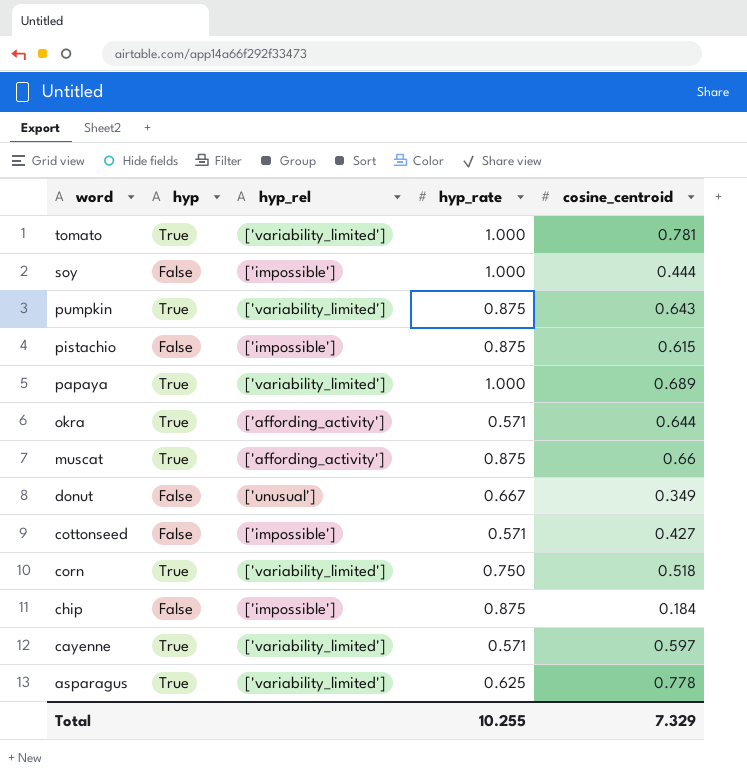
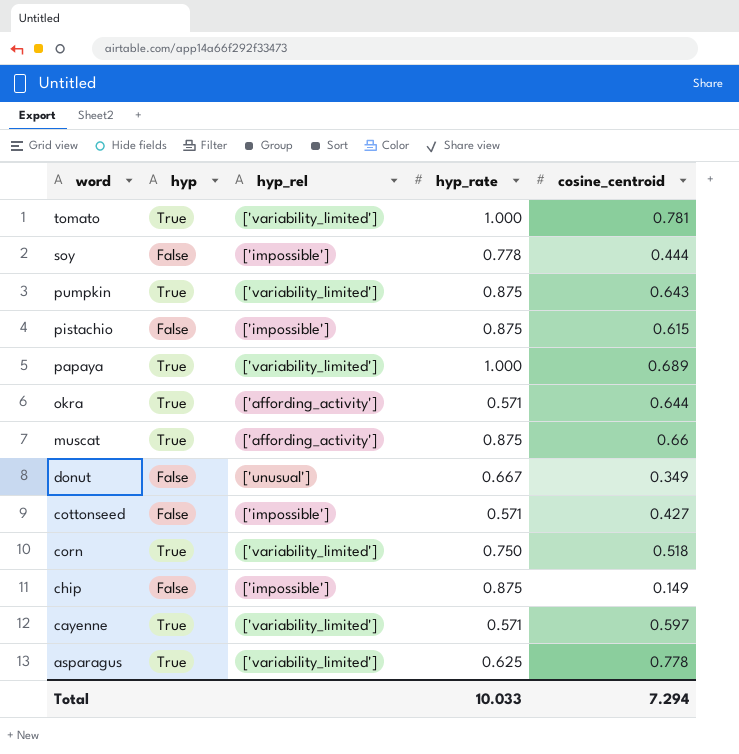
soy | hyp_rate: 1.000 -> 0.778
chip | cosine_centroid: 0.184 -> 0.149
Total | hyp_rate: 10.255 -> 10.033
Total | cosine_centroid: 7.329 -> 7.294

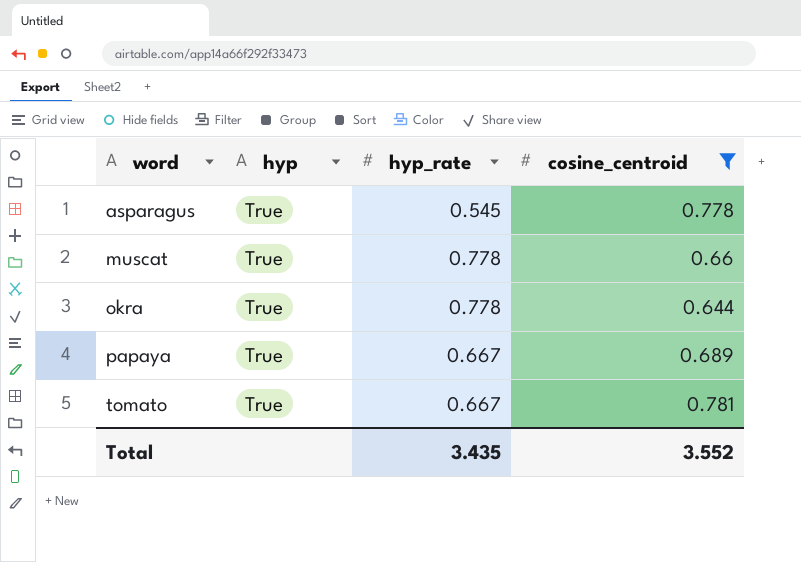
filter: none -> cosine_centroid >= 0.644
row order: word descending -> word ascending
column hyp_rel | position: 3 -> none
asparagus | hyp_rate: 0.625 -> 0.545
muscat | hyp_rate: 0.875 -> 0.778
okra | hyp_rate: 0.571 -> 0.778
papaya | hyp_rate: 1.000 -> 0.667
tomato | hyp_rate: 1.000 -> 0.667
Total | hyp_rate: 10.033 -> 3.435
Total | cosine_centroid: 7.294 -> 3.552

